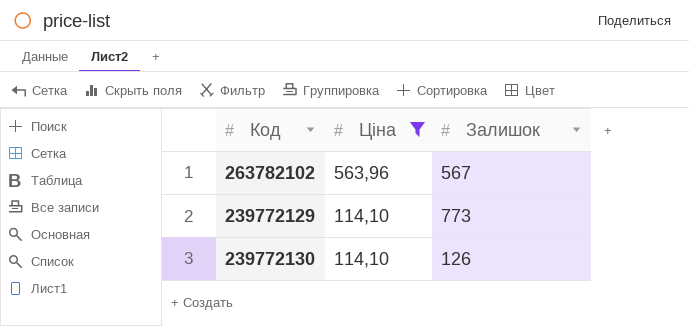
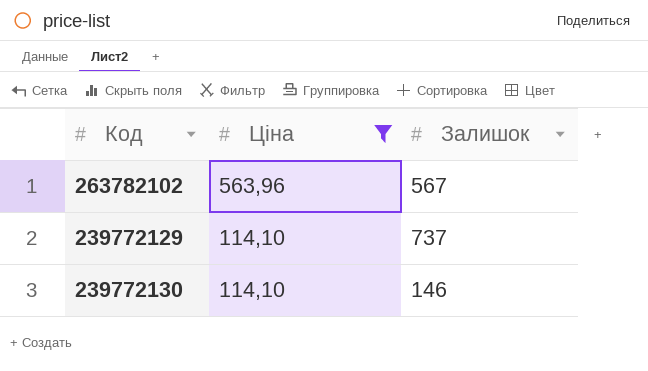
239772129 | Залишок: 773 -> 737
239772130 | Залишок: 126 -> 146

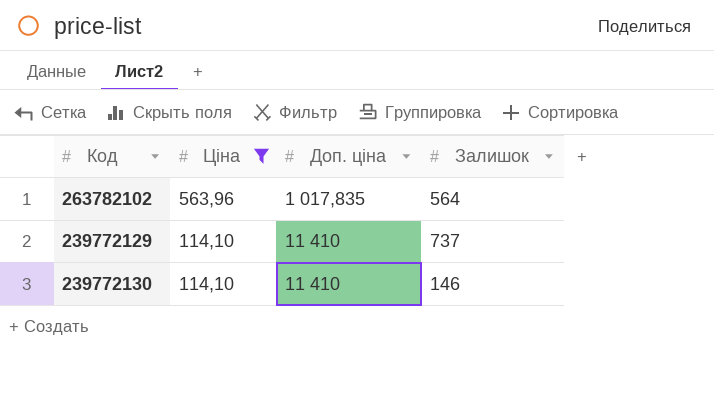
column Доп. ціна | position: none -> 3
263782102 | Залишок: 567 -> 564

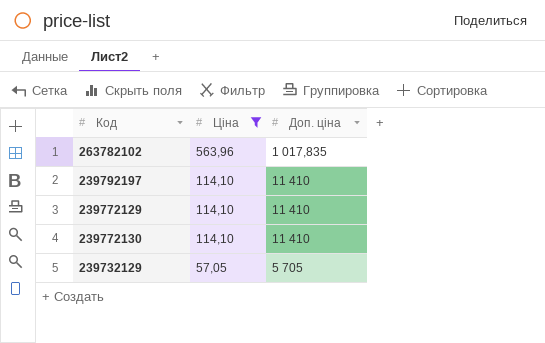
column Залишок | position: 4 -> none
row 239792197: none -> 114,10 | 11 410
row 239732129: none -> 57,05 | 5 705

